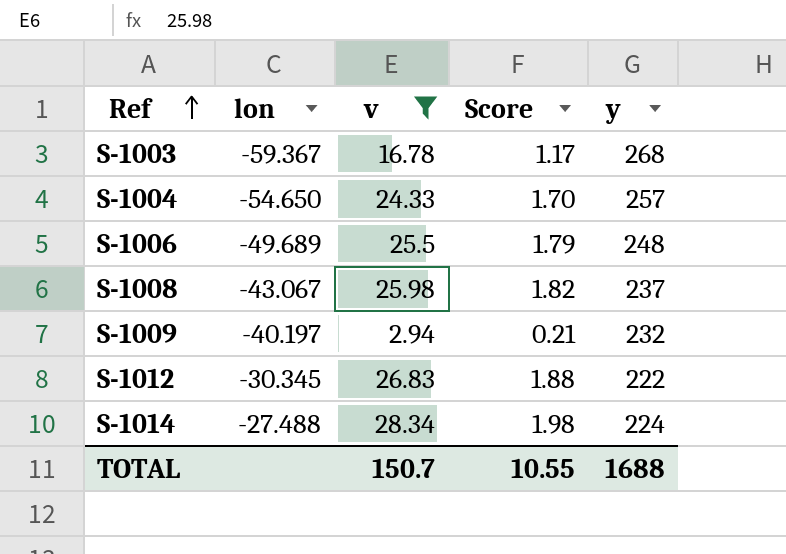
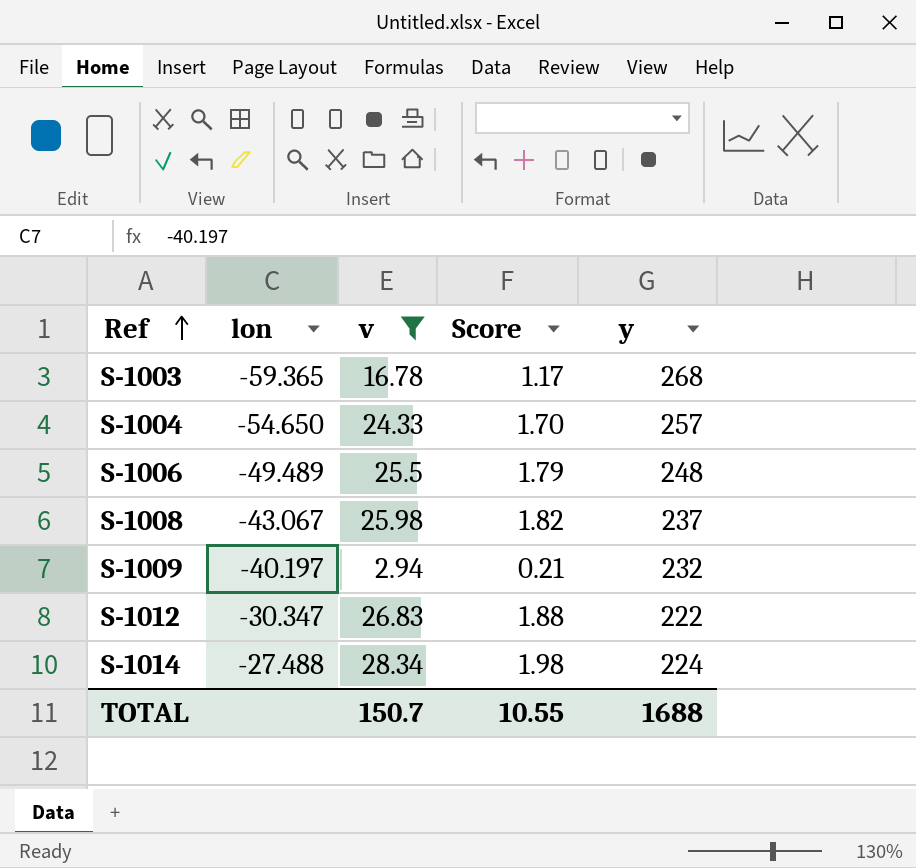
S-1003 | lon: -59.367 -> -59.365
S-1006 | lon: -49.689 -> -49.489
S-1012 | lon: -30.345 -> -30.347

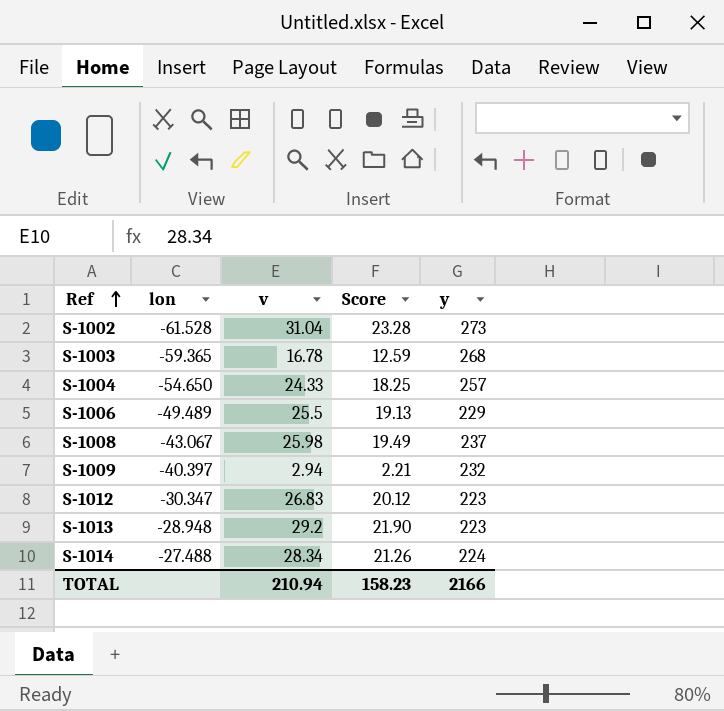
filter: v <= 28.34 -> none
column Score | formula: [v] * 0.07 -> [v] * 0.75
S-1006 | y: 248 -> 229
S-1009 | lon: -40.197 -> -40.397
S-1012 | y: 222 -> 223
TOTAL | v: 150.7 -> 210.94
TOTAL | Score: 10.55 -> 158.23
TOTAL | y: 1688 -> 2166

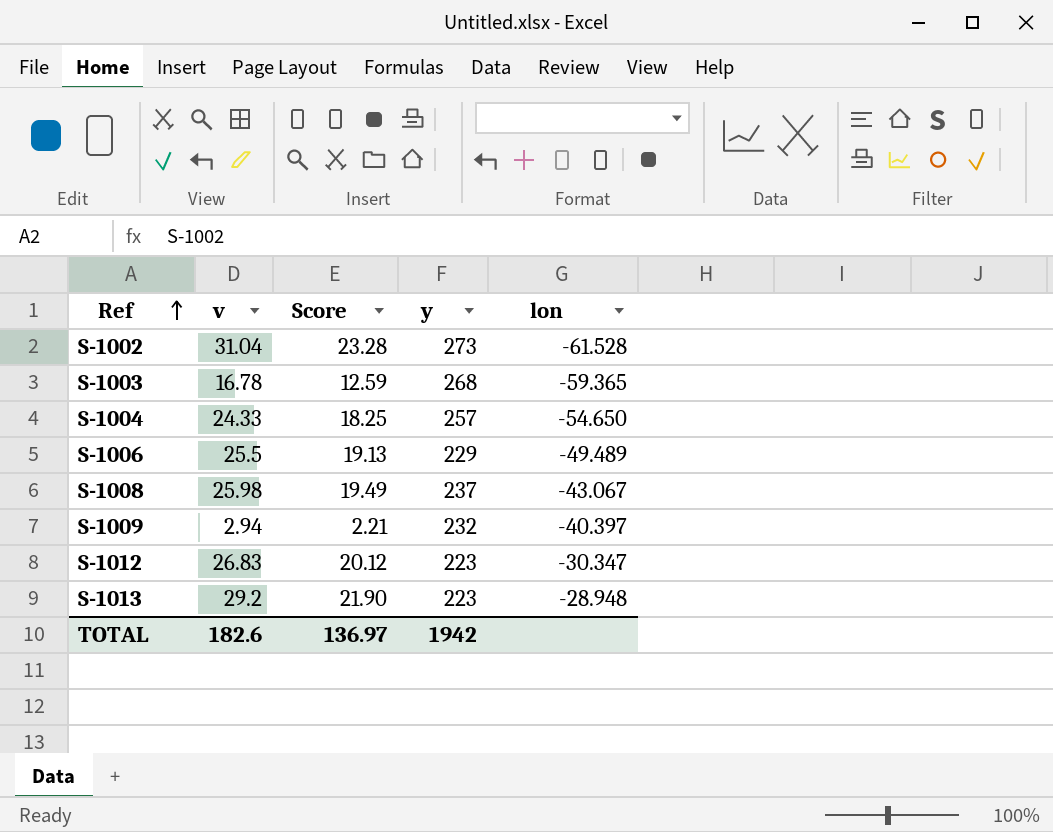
column lon | position: 2 -> 5
row S-1014: -27.488 | 28.34 | 21.26 | 224 -> none
TOTAL | v: 210.94 -> 182.6
TOTAL | Score: 158.23 -> 136.97
TOTAL | y: 2166 -> 1942

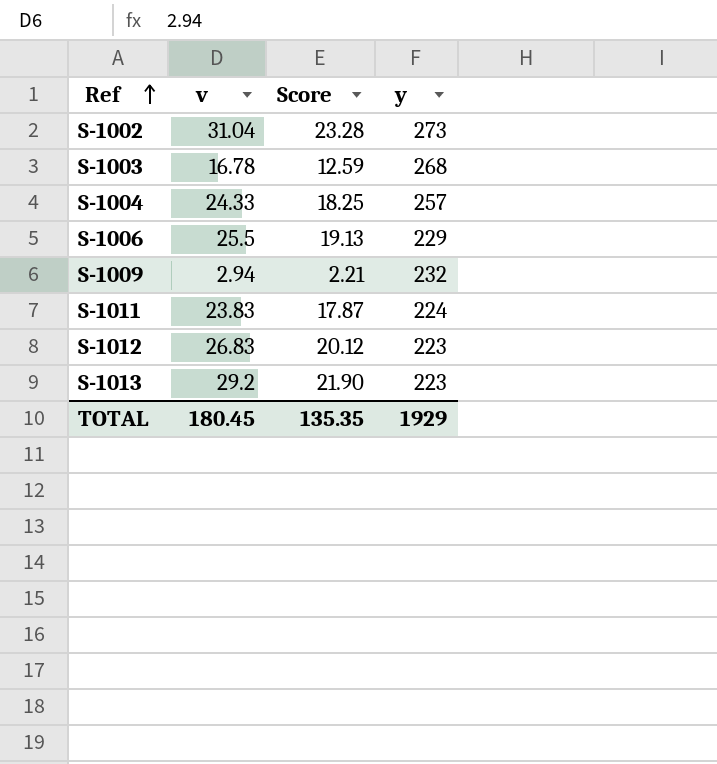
column lon | position: 5 -> none
row S-1008: 25.98 | 19.49 | 237 | -43.067 -> none
row S-1011: none -> 23.83 | 17.87 | 224
TOTAL | v: 182.6 -> 180.45
TOTAL | Score: 136.97 -> 135.35
TOTAL | y: 1942 -> 1929

